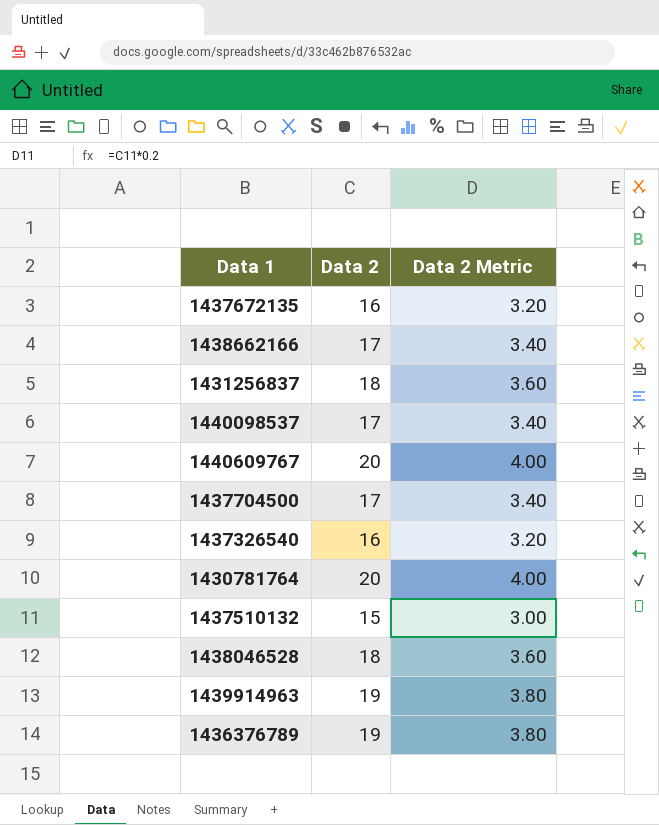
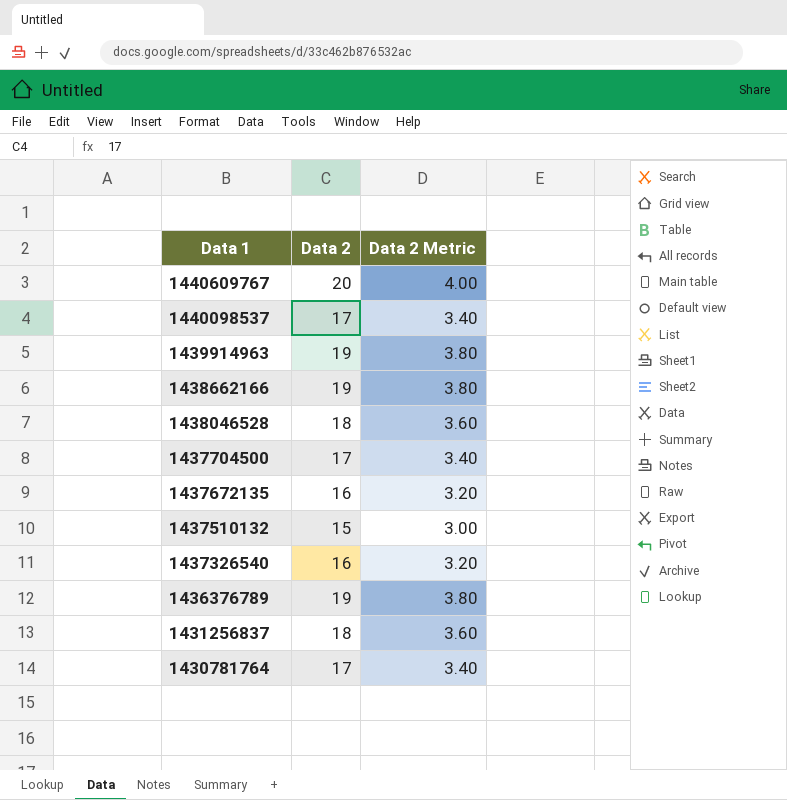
row order: none -> Data 1 descending
1438662166 | Data 2: 17 -> 19
1438662166 | Data 2 Metric: 3.40 -> 3.80
1430781764 | Data 2: 20 -> 17
1430781764 | Data 2 Metric: 4.00 -> 3.40

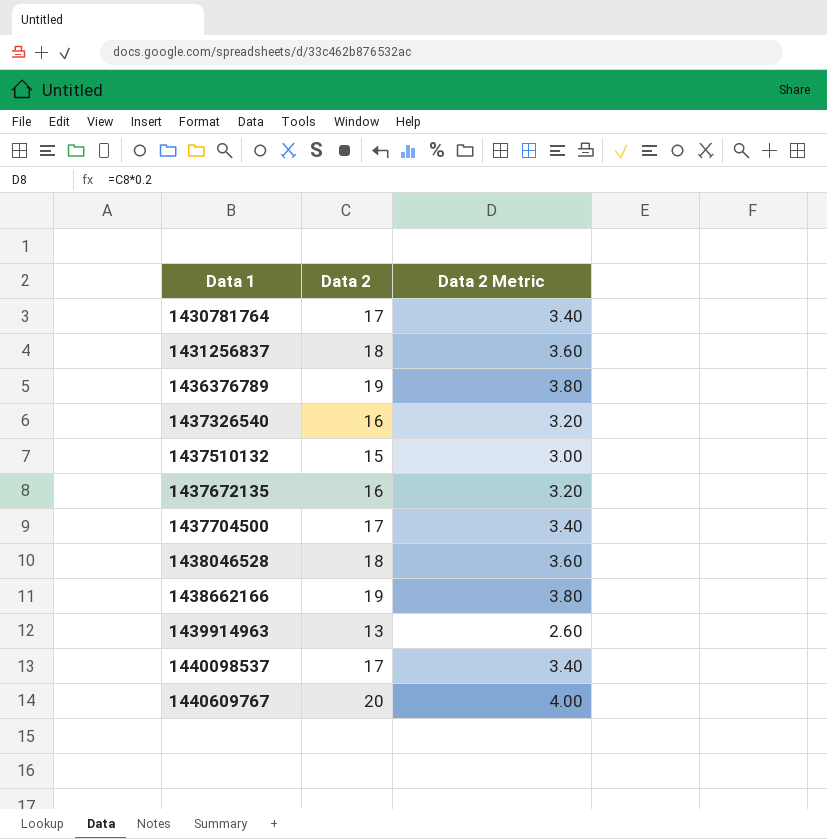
row order: Data 1 descending -> Data 1 ascending
1439914963 | Data 2: 19 -> 13
1439914963 | Data 2 Metric: 3.80 -> 2.60

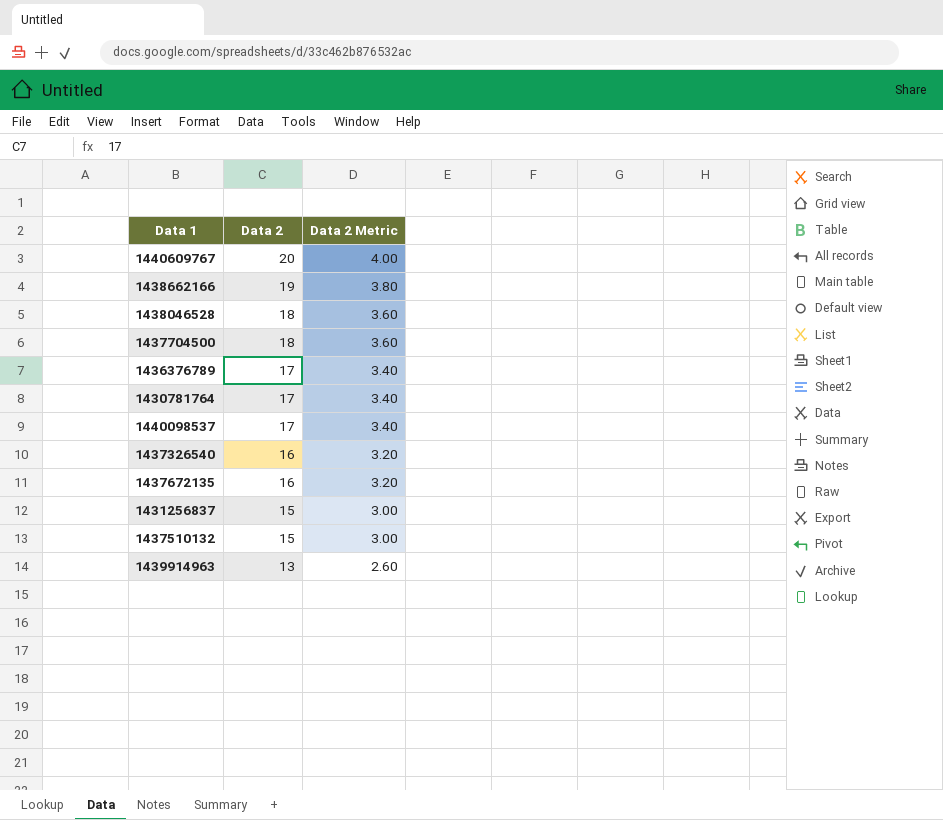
row order: Data 1 ascending -> Data 2 descending
1437704500 | Data 2: 17 -> 18
1437704500 | Data 2 Metric: 3.40 -> 3.60
1436376789 | Data 2: 19 -> 17
1436376789 | Data 2 Metric: 3.80 -> 3.40
1431256837 | Data 2: 18 -> 15
1431256837 | Data 2 Metric: 3.60 -> 3.00

